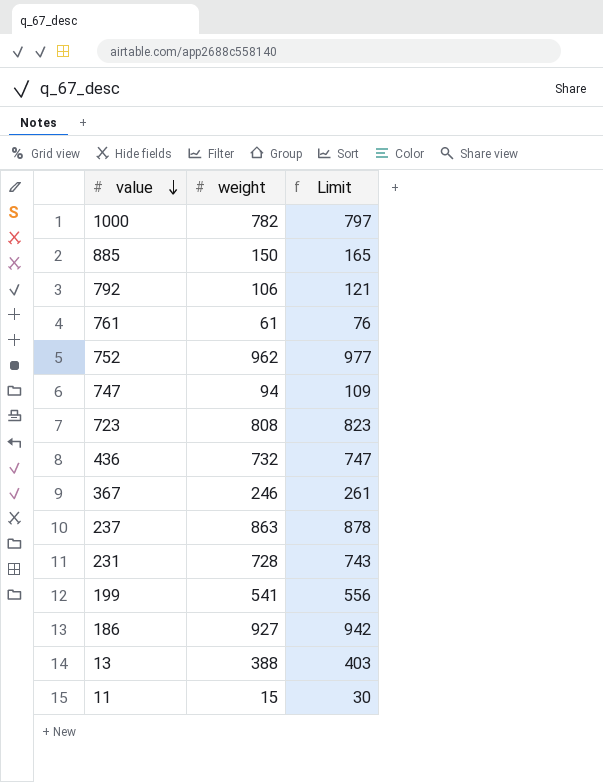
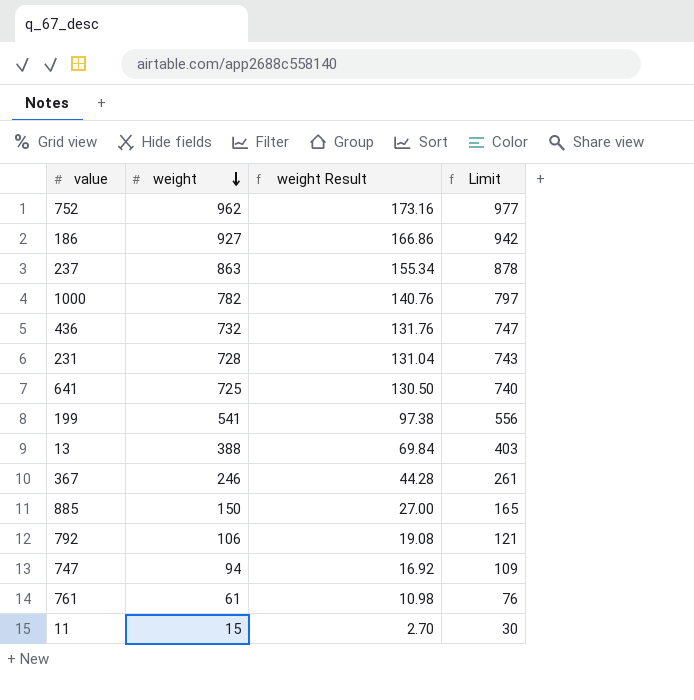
row order: value descending -> weight descending
column weight Result | formula: none -> [weight] * 0.18
row 723: 808 | 823 -> none
row 641: none -> 725 | 130.50 | 740

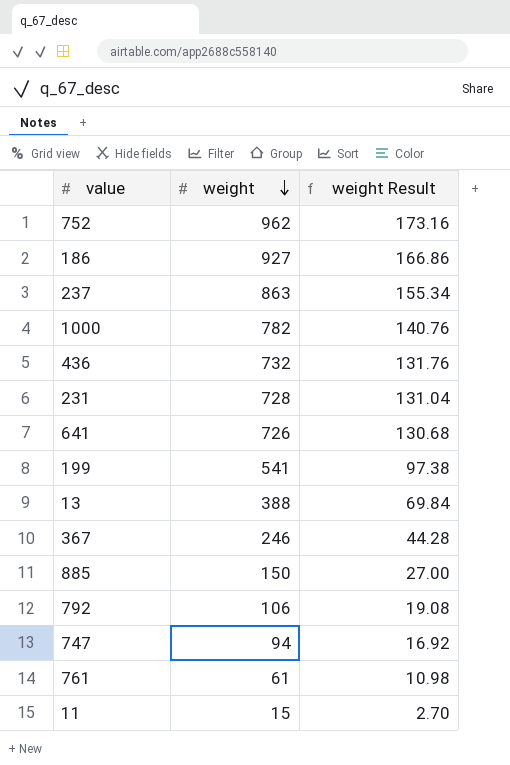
column Limit | formula: [weight] + 15 -> none
641 | weight: 725 -> 726
641 | weight Result: 130.50 -> 130.68

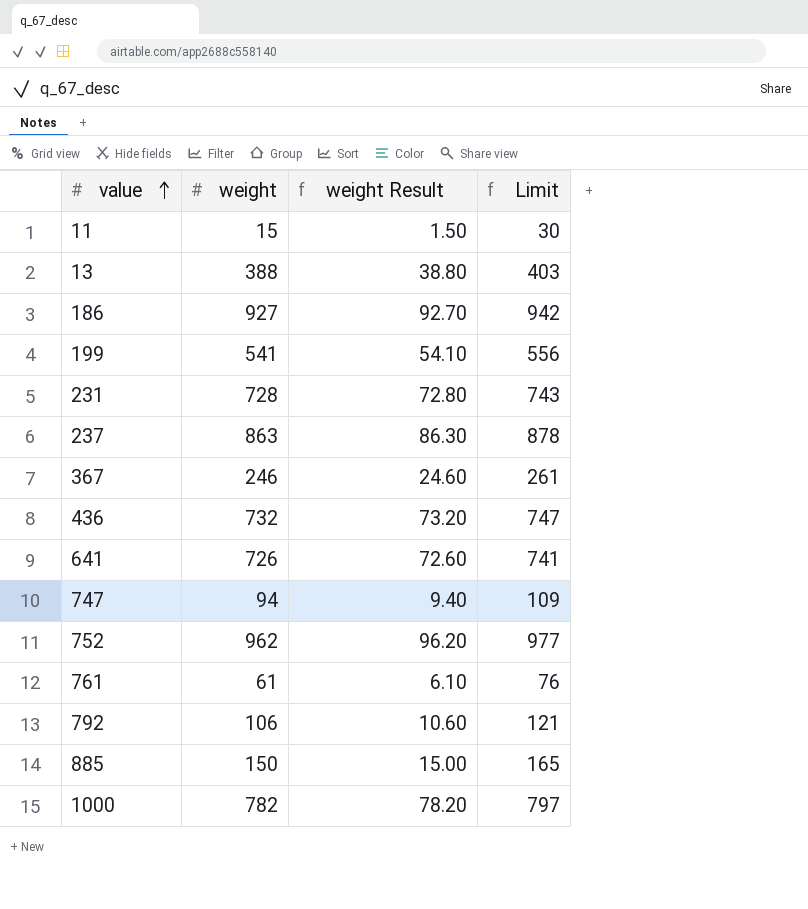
row order: weight descending -> value ascending
column weight Result | formula: [weight] * 0.18 -> [weight] * 0.1
column Limit | formula: none -> [weight] + 15

